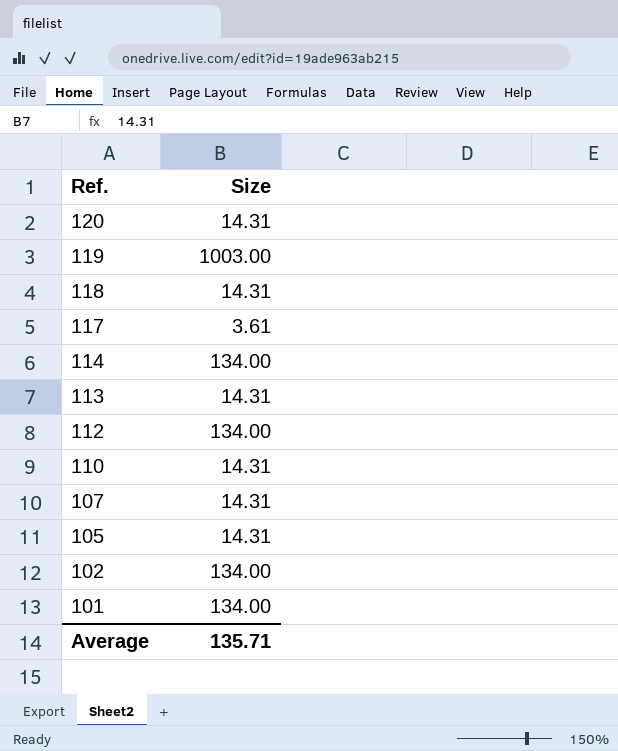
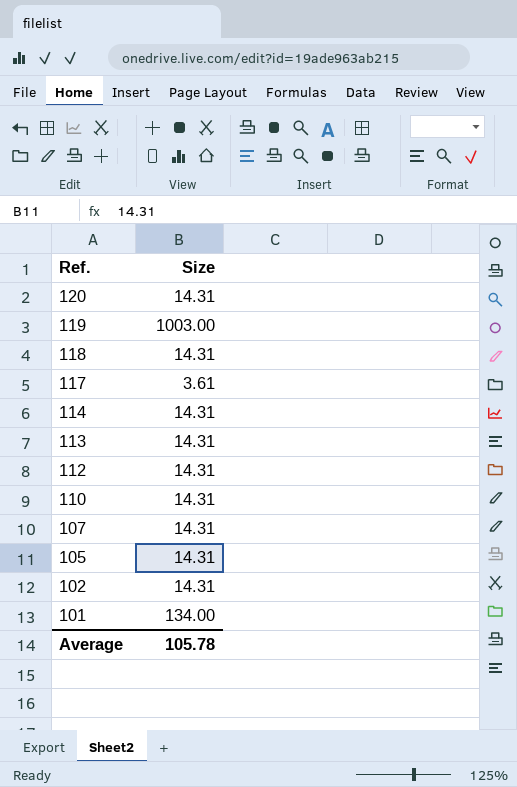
114 | Size: 134.00 -> 14.31
112 | Size: 134.00 -> 14.31
102 | Size: 134.00 -> 14.31
Average | Size: 135.71 -> 105.78

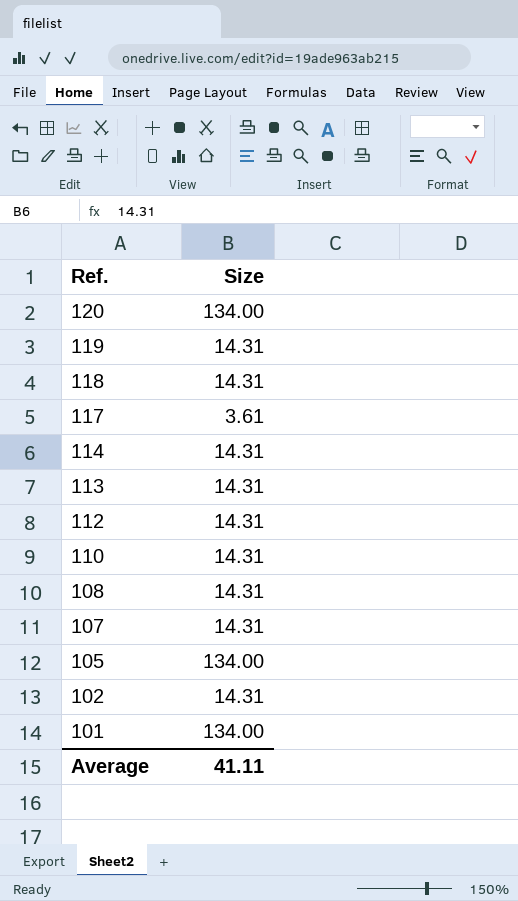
120 | Size: 14.31 -> 134.00
119 | Size: 1003.00 -> 14.31
row 108: none -> 14.31
105 | Size: 14.31 -> 134.00
Average | Size: 105.78 -> 41.11

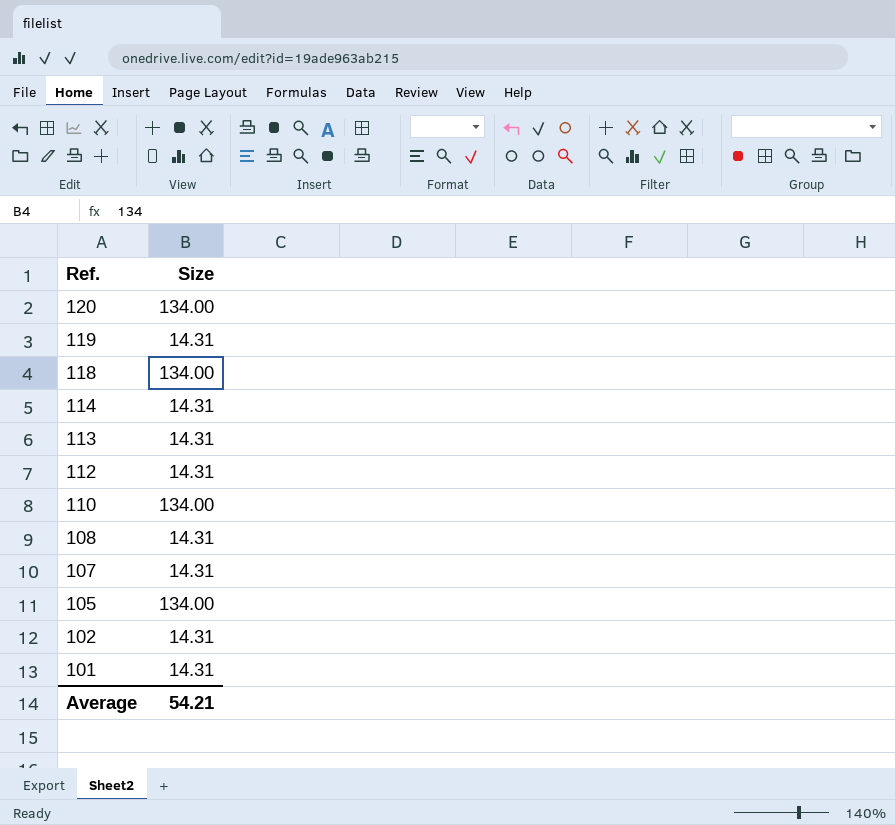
row 117: 3.61 -> none
118 | Size: 14.31 -> 134.00
110 | Size: 14.31 -> 134.00
101 | Size: 134.00 -> 14.31
Average | Size: 41.11 -> 54.21

